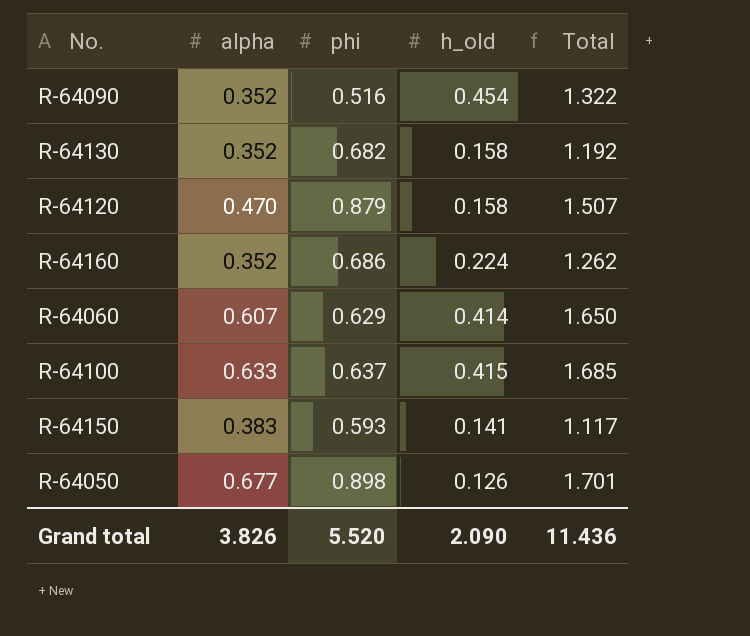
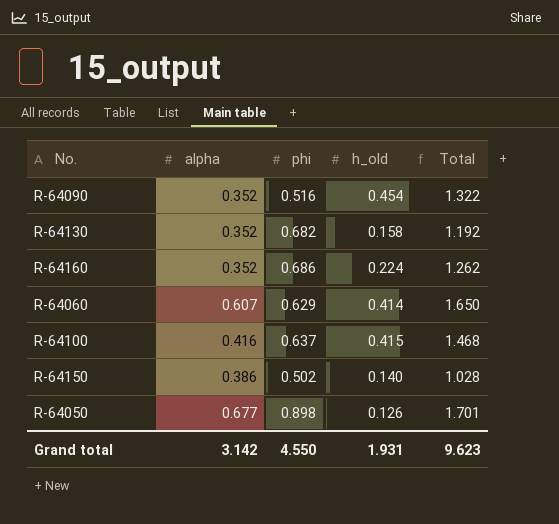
row R-64120: 0.470 | 0.879 | 0.158 | 1.507 -> none
R-64100 | alpha: 0.633 -> 0.416
R-64100 | Total: 1.685 -> 1.468
R-64150 | alpha: 0.383 -> 0.386
R-64150 | phi: 0.593 -> 0.502
R-64150 | h_old: 0.141 -> 0.140
R-64150 | Total: 1.117 -> 1.028
Grand total | alpha: 3.826 -> 3.142
Grand total | phi: 5.520 -> 4.550
Grand total | h_old: 2.090 -> 1.931
Grand total | Total: 11.436 -> 9.623

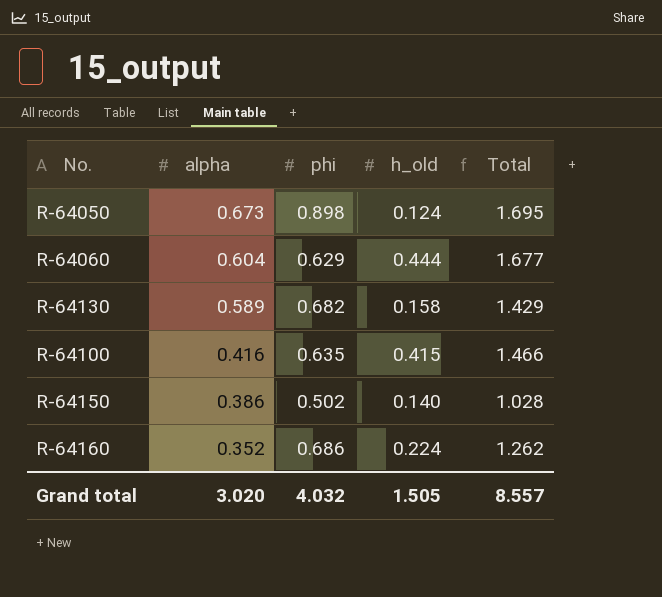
row order: none -> alpha descending
row R-64090: 0.352 | 0.516 | 0.454 | 1.322 -> none
R-64050 | alpha: 0.677 -> 0.673
R-64050 | h_old: 0.126 -> 0.124
R-64050 | Total: 1.701 -> 1.695
R-64060 | alpha: 0.607 -> 0.604
R-64060 | h_old: 0.414 -> 0.444
R-64060 | Total: 1.650 -> 1.677
R-64130 | alpha: 0.352 -> 0.589
R-64130 | Total: 1.192 -> 1.429
R-64100 | phi: 0.637 -> 0.635
R-64100 | Total: 1.468 -> 1.466
Grand total | alpha: 3.142 -> 3.020
Grand total | phi: 4.550 -> 4.032
Grand total | h_old: 1.931 -> 1.505
Grand total | Total: 9.623 -> 8.557

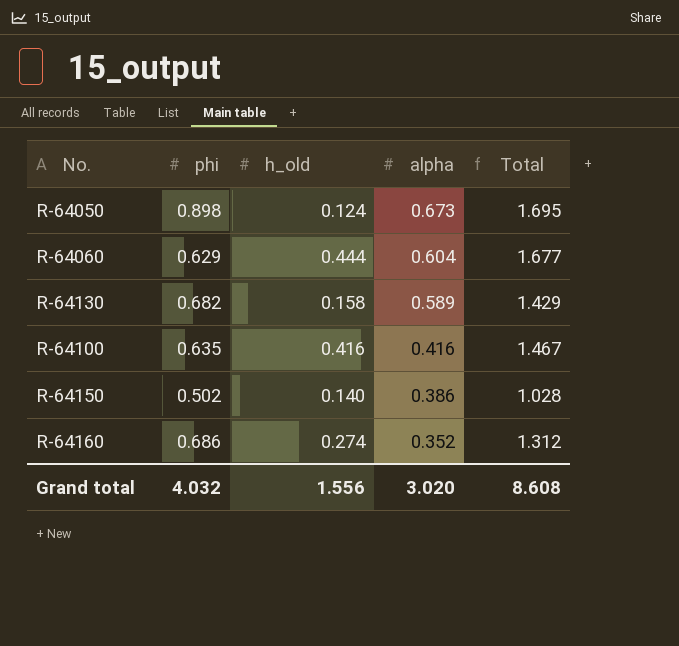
column alpha | position: 2 -> 4
R-64100 | h_old: 0.415 -> 0.416
R-64100 | Total: 1.466 -> 1.467
R-64160 | h_old: 0.224 -> 0.274
R-64160 | Total: 1.262 -> 1.312
Grand total | h_old: 1.505 -> 1.556
Grand total | Total: 8.557 -> 8.608

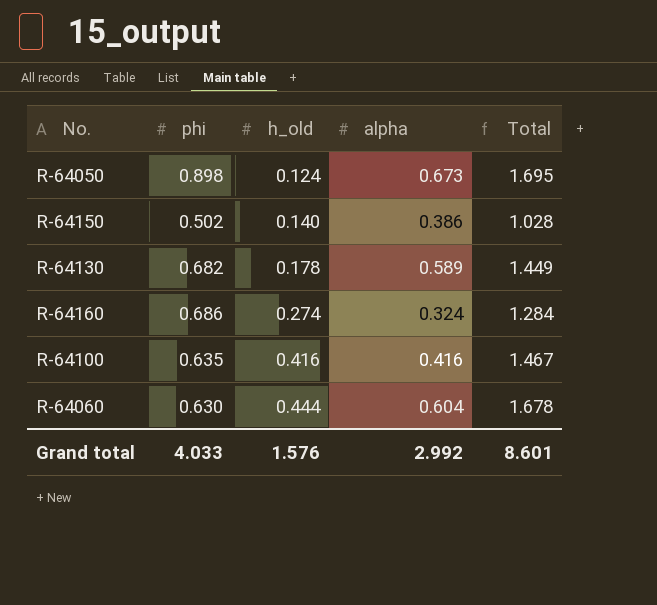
row order: alpha descending -> h_old ascending
R-64130 | h_old: 0.158 -> 0.178
R-64130 | Total: 1.429 -> 1.449
R-64160 | alpha: 0.352 -> 0.324
R-64160 | Total: 1.312 -> 1.284
R-64060 | phi: 0.629 -> 0.630
R-64060 | Total: 1.677 -> 1.678
Grand total | phi: 4.032 -> 4.033
Grand total | h_old: 1.556 -> 1.576
Grand total | alpha: 3.020 -> 2.992
Grand total | Total: 8.608 -> 8.601

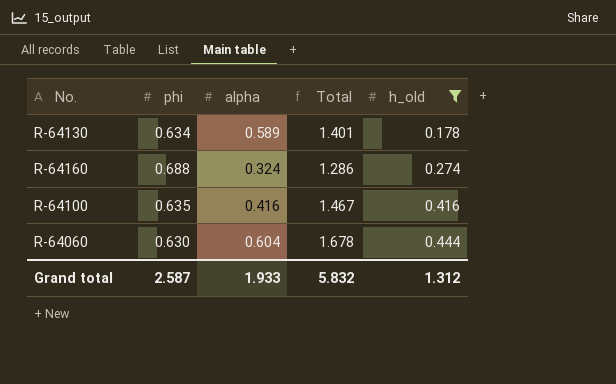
filter: none -> h_old >= 0.178
column h_old | position: 3 -> 5
R-64130 | phi: 0.682 -> 0.634
R-64130 | Total: 1.449 -> 1.401
R-64160 | phi: 0.686 -> 0.688
R-64160 | Total: 1.284 -> 1.286
Grand total | phi: 4.033 -> 2.587
Grand total | alpha: 2.992 -> 1.933
Grand total | Total: 8.601 -> 5.832
Grand total | h_old: 1.576 -> 1.312

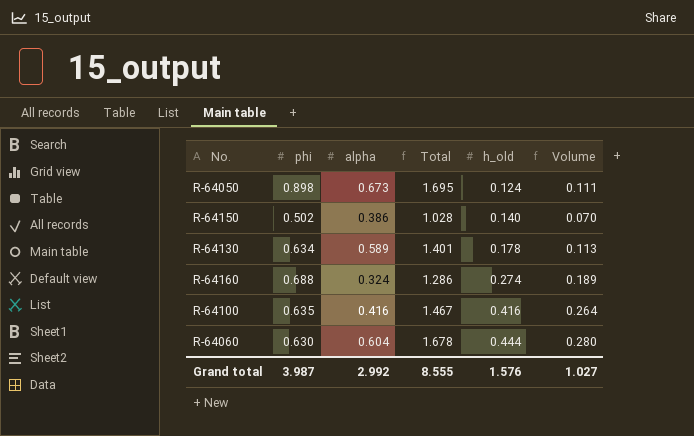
filter: h_old >= 0.178 -> none
column Volume | formula: none -> [phi] * [h_old]
Grand total | phi: 2.587 -> 3.987
Grand total | alpha: 1.933 -> 2.992
Grand total | Total: 5.832 -> 8.555
Grand total | h_old: 1.312 -> 1.576

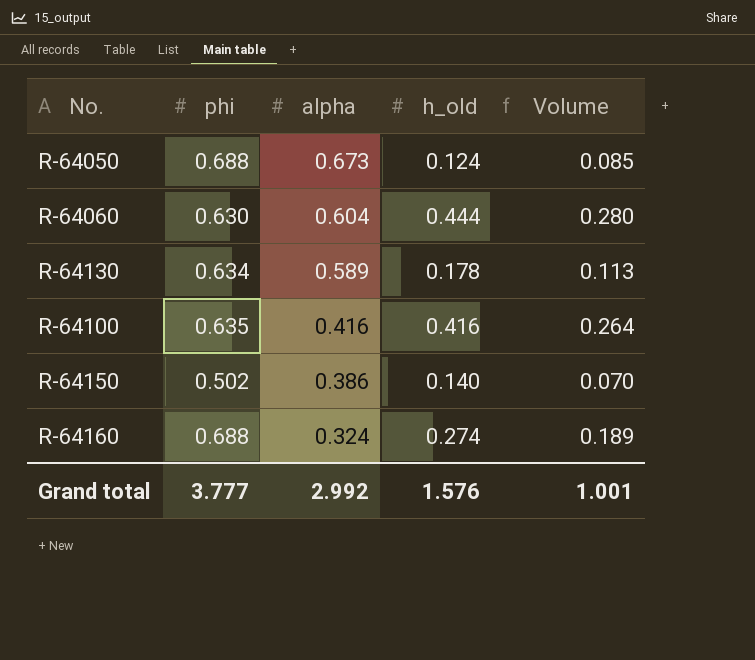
row order: h_old ascending -> alpha descending
column Total | formula: [phi] + [alpha] + [h_old] -> none
R-64050 | phi: 0.898 -> 0.688
R-64050 | Volume: 0.111 -> 0.085
Grand total | phi: 3.987 -> 3.777
Grand total | Volume: 1.027 -> 1.001

